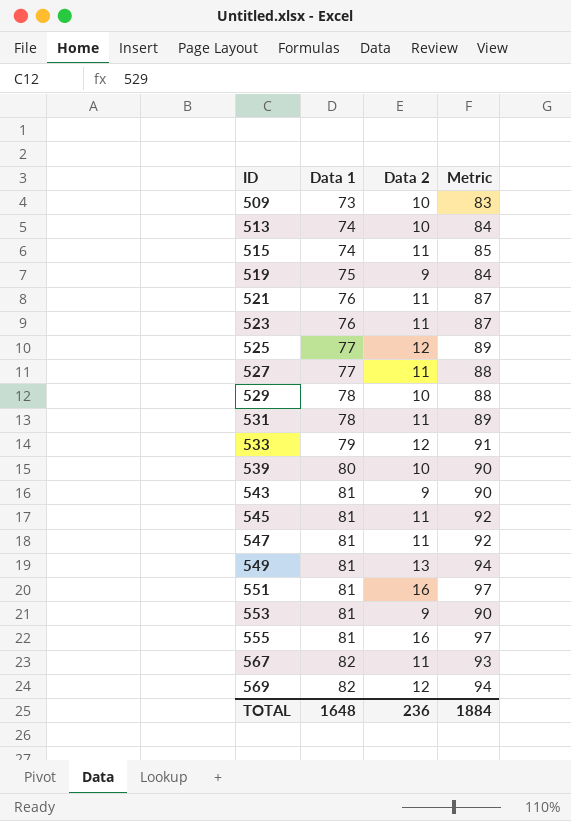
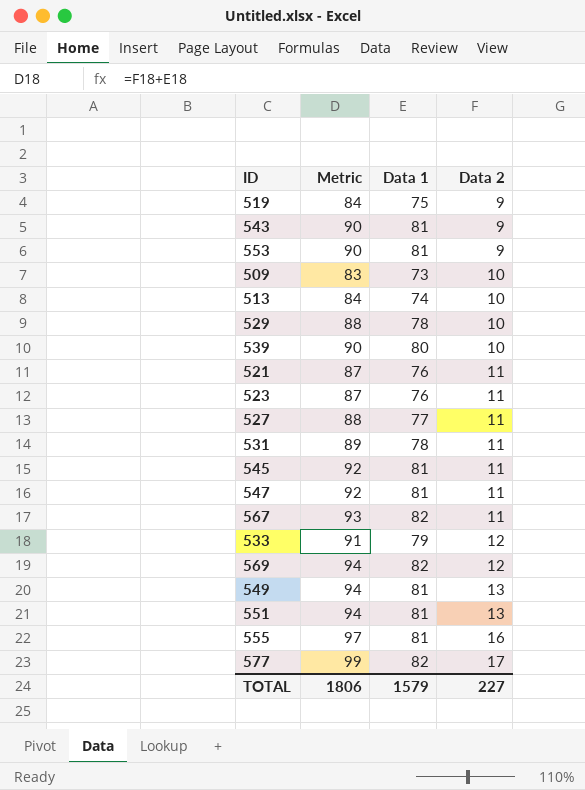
row order: ID ascending -> Data 2 ascending
column Metric | position: 4 -> 2
row 515: 74 | 11 | 85 -> none
row 525: 77 | 12 | 89 -> none
551 | Metric: 97 -> 94
551 | Data 2: 16 -> 13
row 577: none -> 99 | 82 | 17
TOTAL | Metric: 1884 -> 1806
TOTAL | Data 1: 1648 -> 1579
TOTAL | Data 2: 236 -> 227

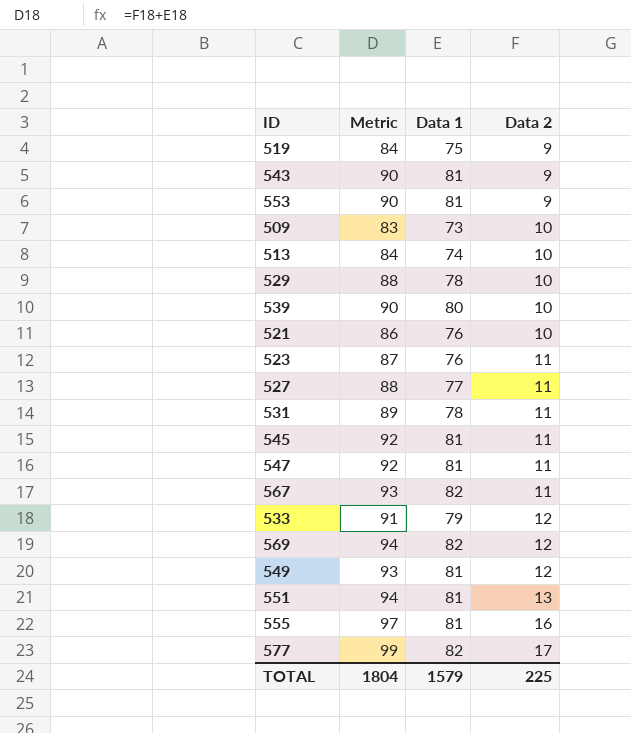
521 | Metric: 87 -> 86
521 | Data 2: 11 -> 10
549 | Metric: 94 -> 93
549 | Data 2: 13 -> 12
TOTAL | Metric: 1806 -> 1804
TOTAL | Data 2: 227 -> 225

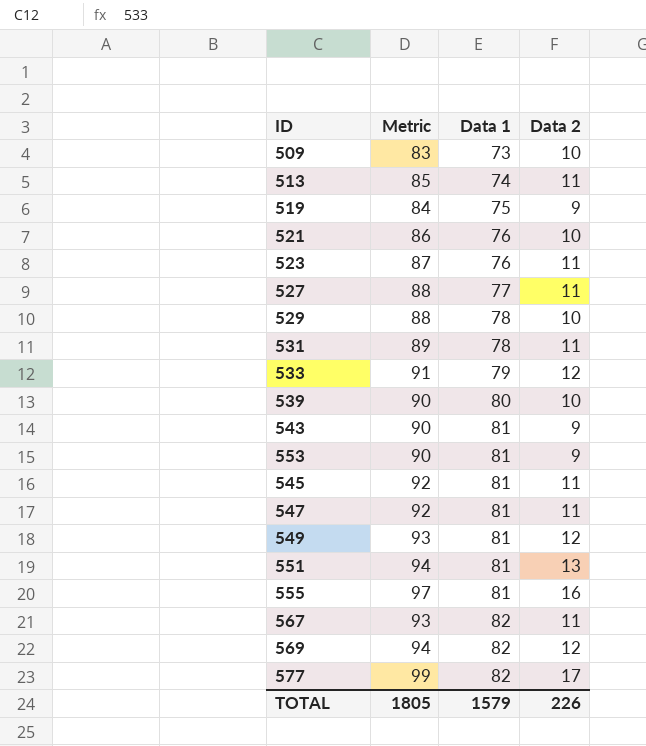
row order: Data 2 ascending -> Data 1 ascending
513 | Metric: 84 -> 85
513 | Data 2: 10 -> 11
TOTAL | Metric: 1804 -> 1805
TOTAL | Data 2: 225 -> 226

